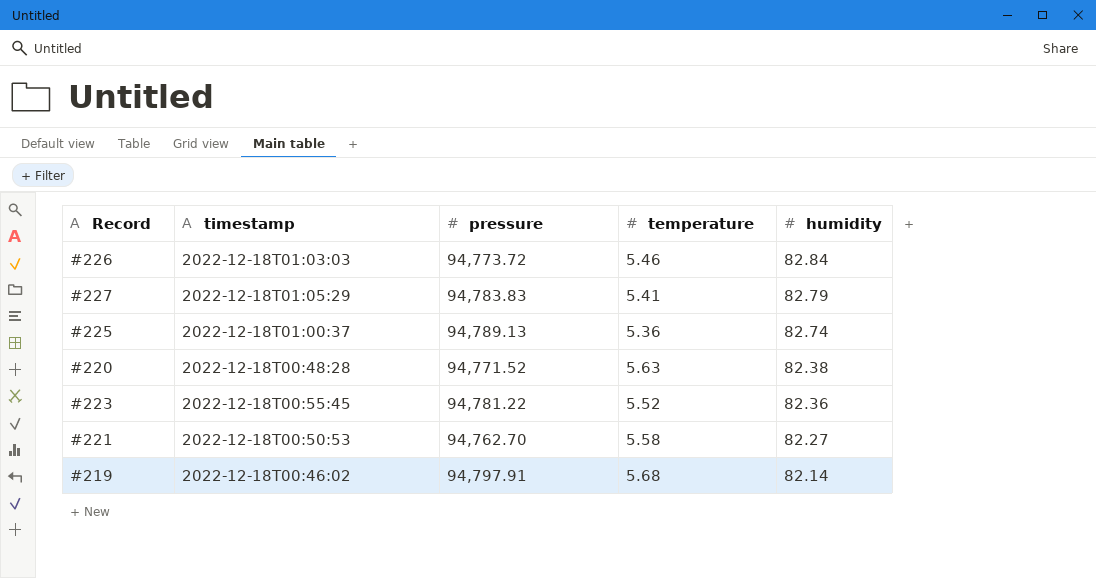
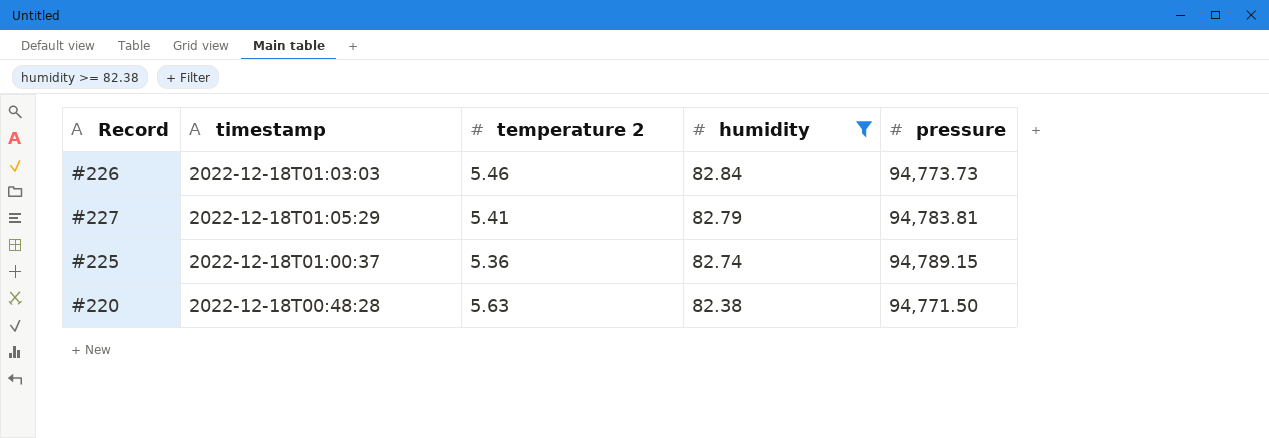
filter: none -> humidity >= 82.38
column name: temperature -> temperature 2
column pressure | position: 3 -> 5
#226 | pressure: 94,773.72 -> 94,773.73
#227 | pressure: 94,783.83 -> 94,783.81
#225 | pressure: 94,789.13 -> 94,789.15
#220 | pressure: 94,771.52 -> 94,771.50

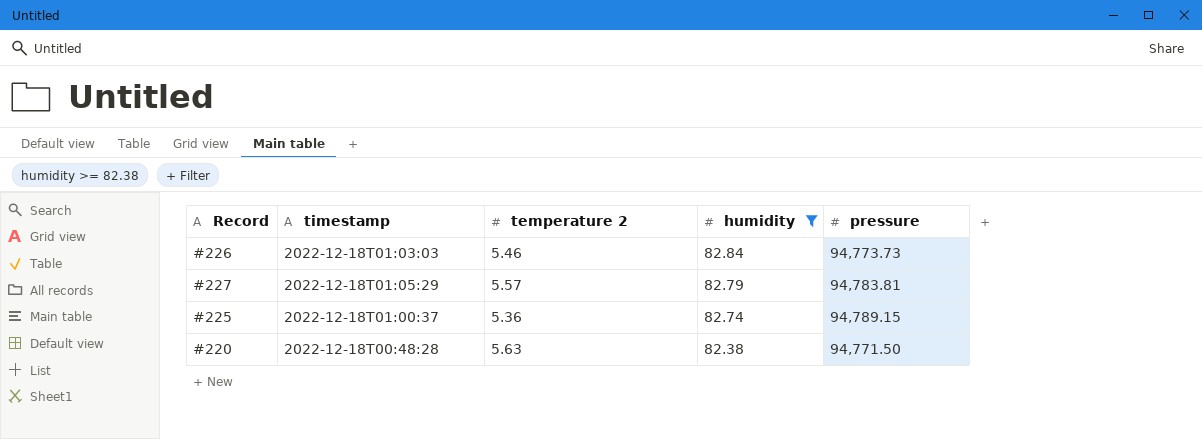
#227 | temperature 2: 5.41 -> 5.57

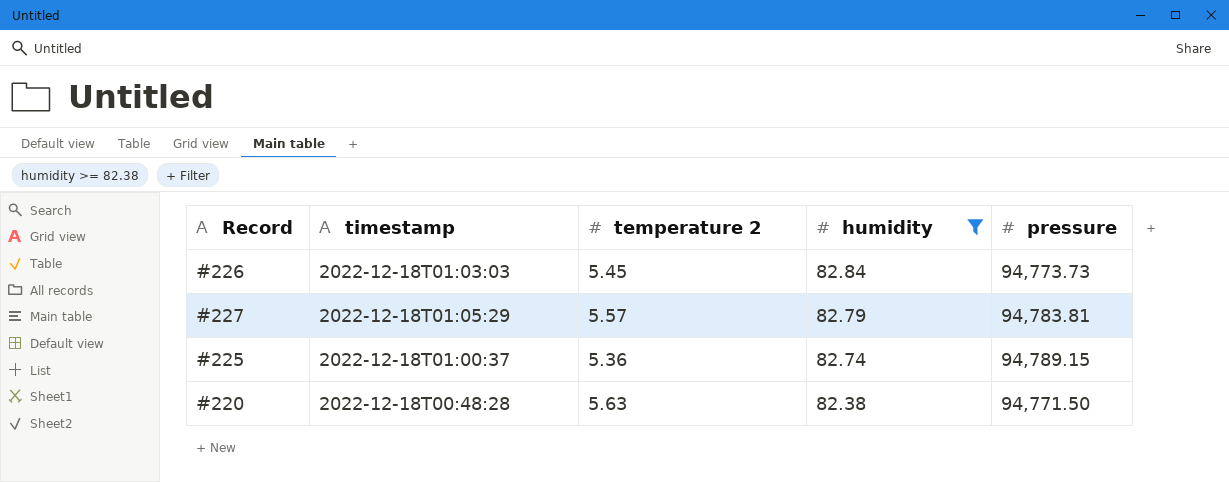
#226 | temperature 2: 5.46 -> 5.45

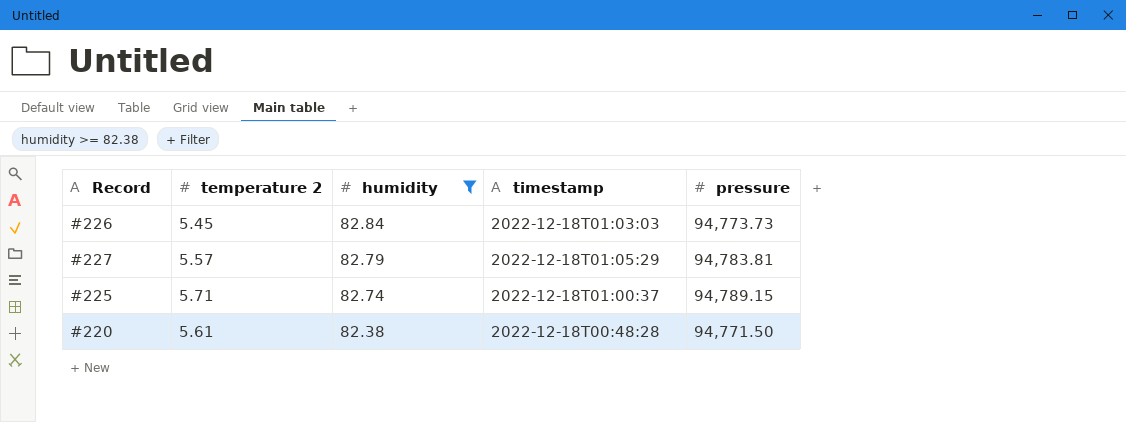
column timestamp | position: 2 -> 4
#225 | temperature 2: 5.36 -> 5.71
#220 | temperature 2: 5.63 -> 5.61

